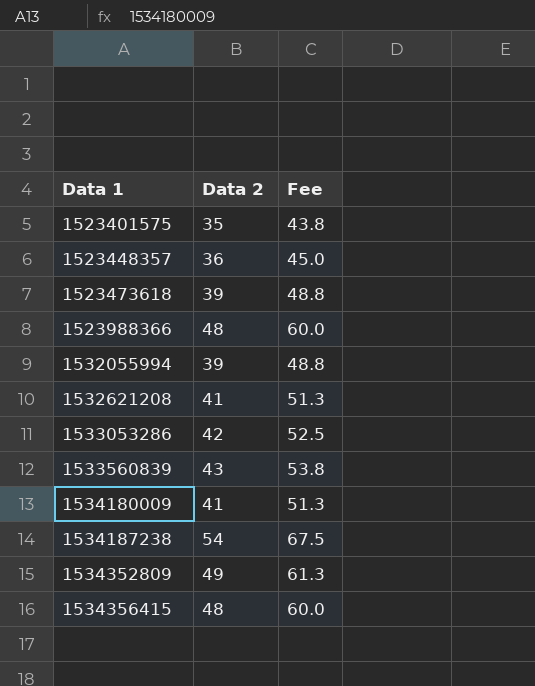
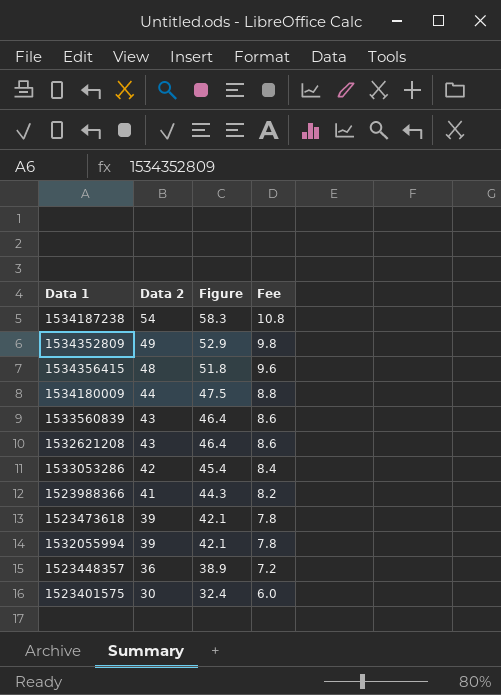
row order: Data 1 ascending -> Data 2 descending
column Figure | formula: none -> [Data 2] * 1.08
column Fee | formula: [Data 2] * 1.25 -> [Data 2] * 0.2
1534180009 | Data 2: 41 -> 44
1532621208 | Data 2: 41 -> 43
1523988366 | Data 2: 48 -> 41
1523401575 | Data 2: 35 -> 30

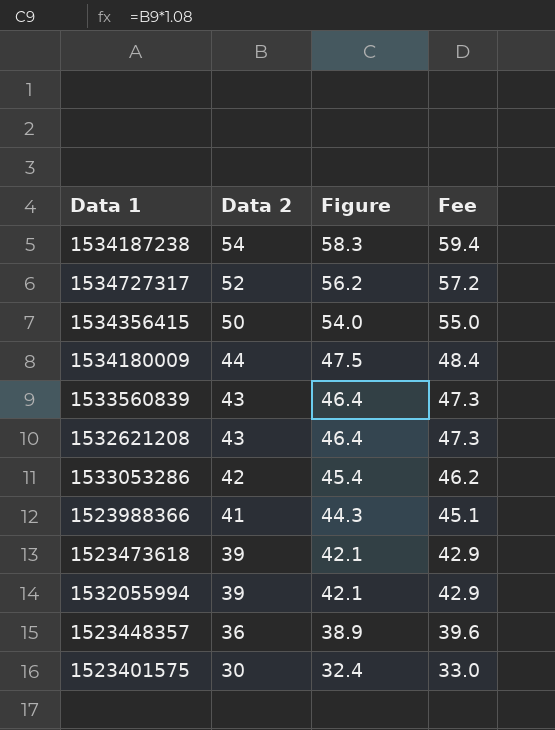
column Fee | formula: [Data 2] * 0.2 -> [Data 2] * 1.1
row 1534352809: 49 | 52.9 | 9.8 -> none
row 1534727317: none -> 52 | 56.2 | 57.2
1534356415 | Data 2: 48 -> 50
1534356415 | Figure: 51.8 -> 54.0

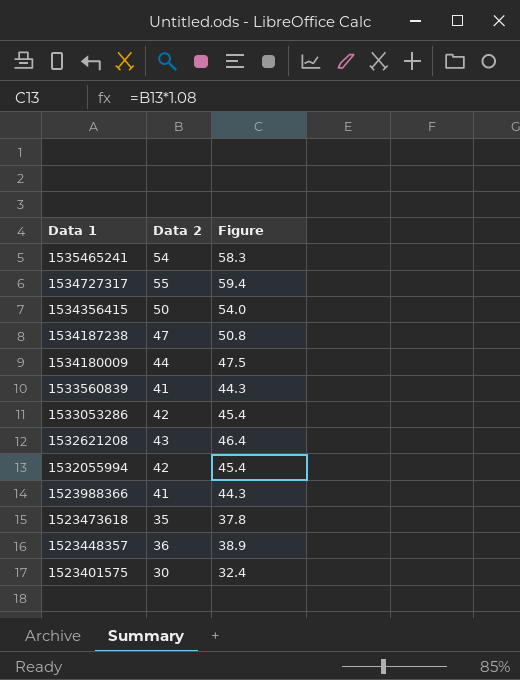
row order: Data 2 descending -> Data 1 descending
column Fee | formula: [Data 2] * 1.1 -> none
row 1535465241: none -> 54 | 58.3
1534727317 | Data 2: 52 -> 55
1534727317 | Figure: 56.2 -> 59.4
1534187238 | Data 2: 54 -> 47
1534187238 | Figure: 58.3 -> 50.8
1533560839 | Data 2: 43 -> 41
1533560839 | Figure: 46.4 -> 44.3
1532055994 | Data 2: 39 -> 42
1532055994 | Figure: 42.1 -> 45.4
1523473618 | Data 2: 39 -> 35
1523473618 | Figure: 42.1 -> 37.8

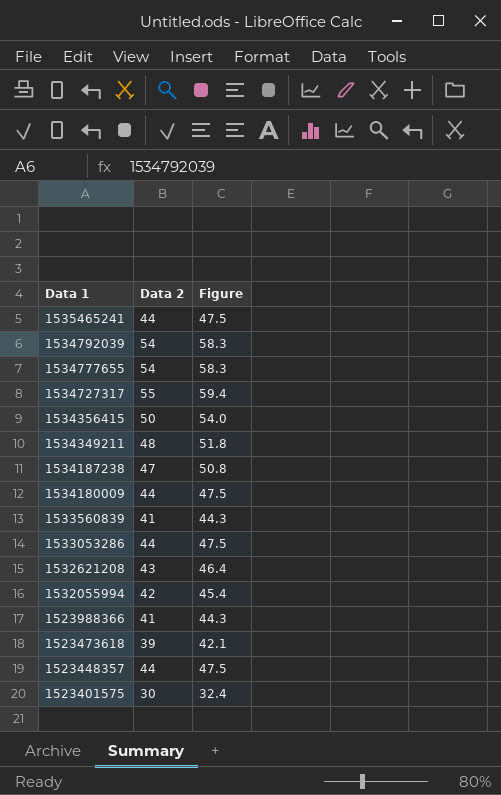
1535465241 | Data 2: 54 -> 44
1535465241 | Figure: 58.3 -> 47.5
row 1534792039: none -> 54 | 58.3
row 1534777655: none -> 54 | 58.3
row 1534349211: none -> 48 | 51.8
1533053286 | Data 2: 42 -> 44
1533053286 | Figure: 45.4 -> 47.5
1523473618 | Data 2: 35 -> 39
1523473618 | Figure: 37.8 -> 42.1
1523448357 | Data 2: 36 -> 44
1523448357 | Figure: 38.9 -> 47.5

